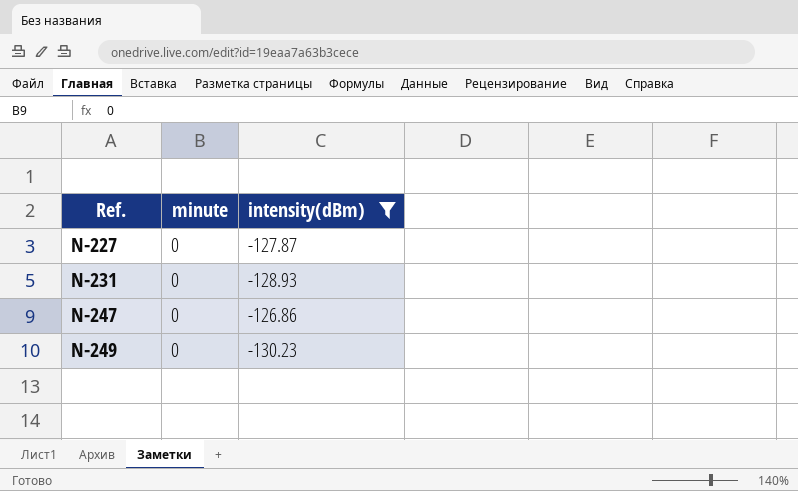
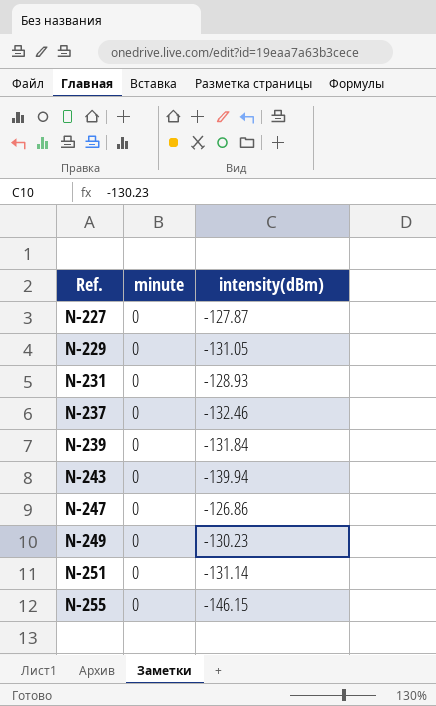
filter: intensity(dBm) >= -130.23 -> none

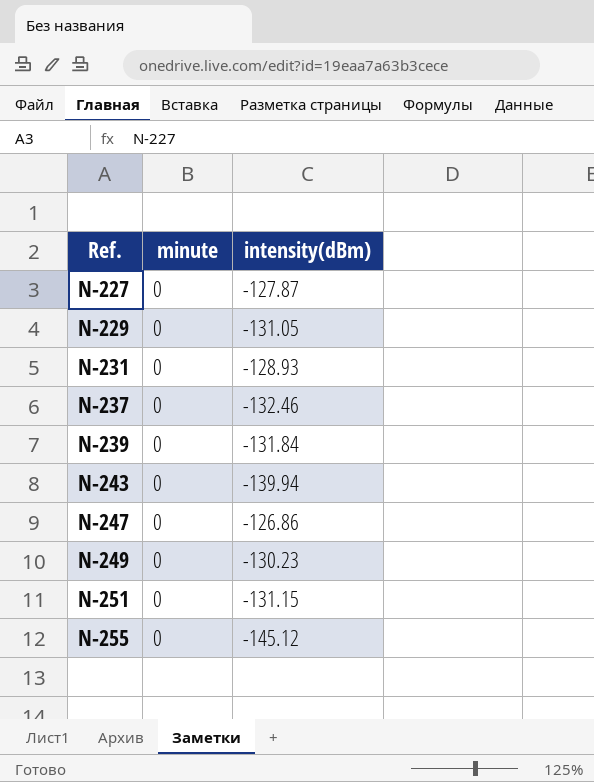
N-251 | intensity(dBm): -131.14 -> -131.15
N-255 | intensity(dBm): -146.15 -> -145.12

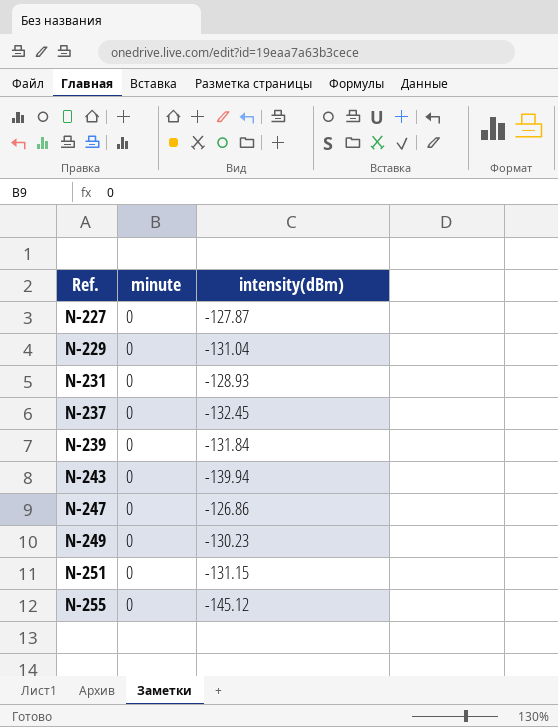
N-229 | intensity(dBm): -131.05 -> -131.04
N-237 | intensity(dBm): -132.46 -> -132.45

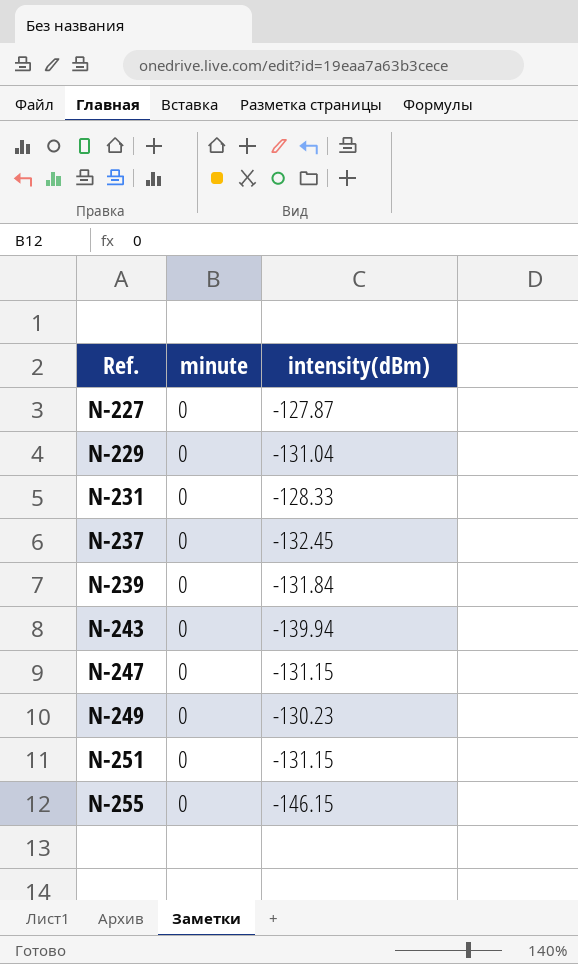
N-231 | intensity(dBm): -128.93 -> -128.33
N-247 | intensity(dBm): -126.86 -> -131.15
N-255 | intensity(dBm): -145.12 -> -146.15

